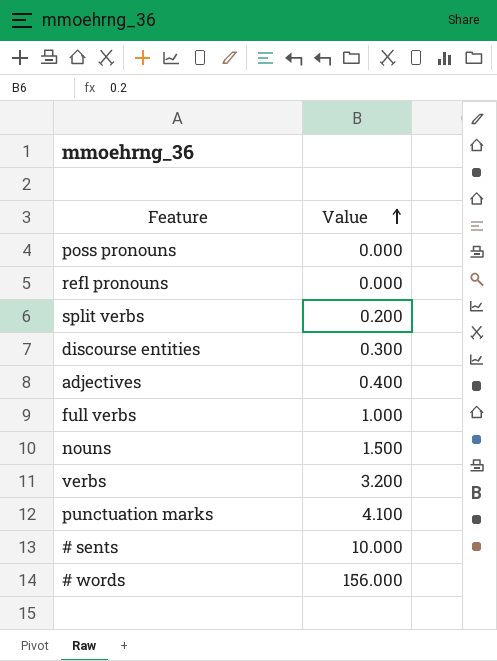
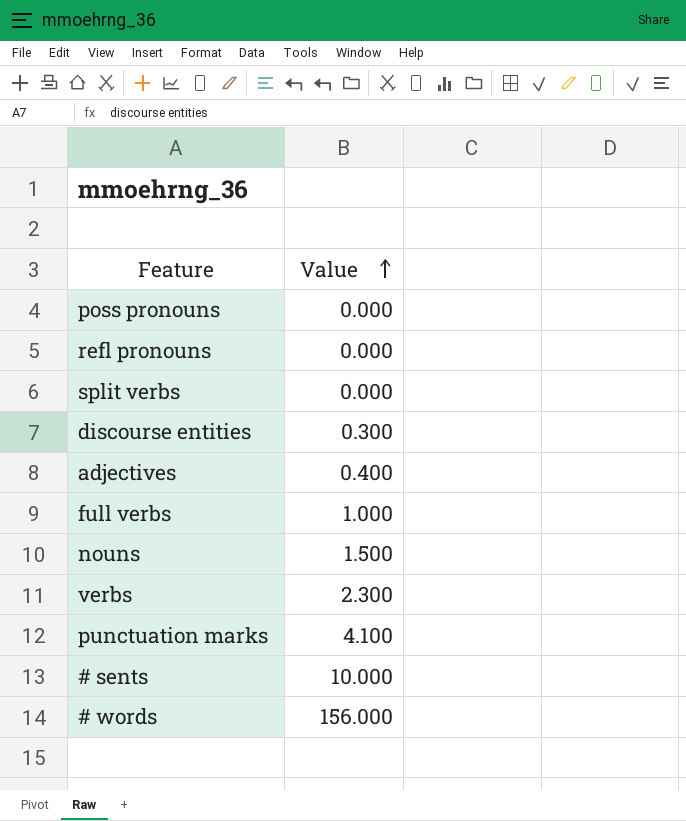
split verbs | Value: 0.200 -> 0.000
verbs | Value: 3.200 -> 2.300

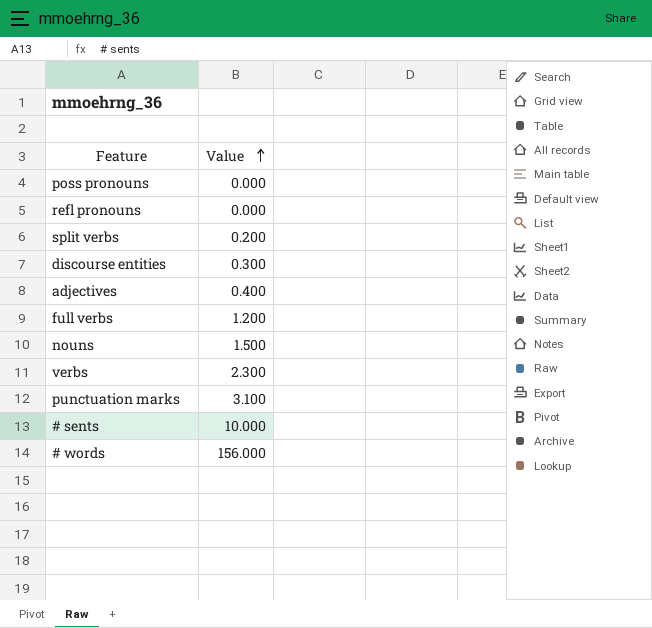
split verbs | Value: 0.000 -> 0.200
full verbs | Value: 1.000 -> 1.200
punctuation marks | Value: 4.100 -> 3.100

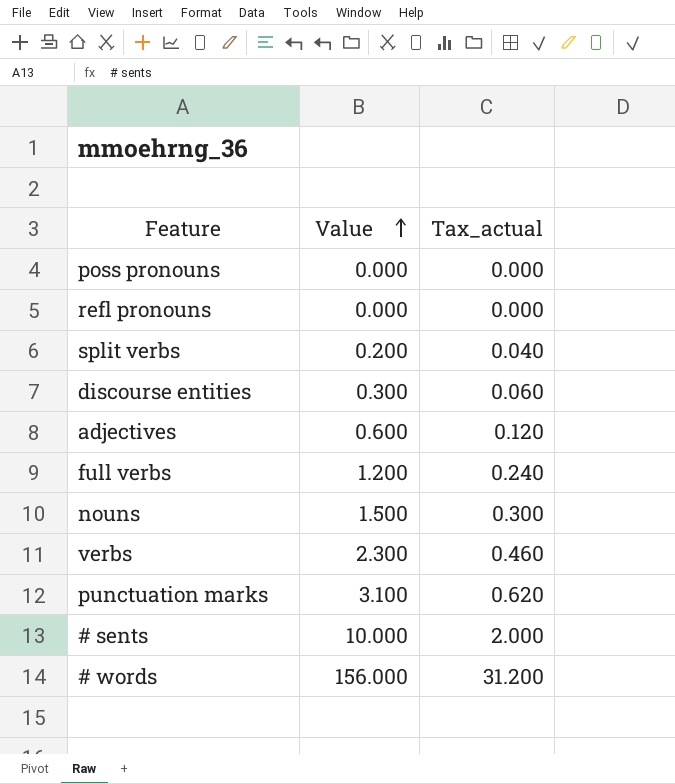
column Tax_actual | formula: none -> [Value] * 0.2
adjectives | Value: 0.400 -> 0.600

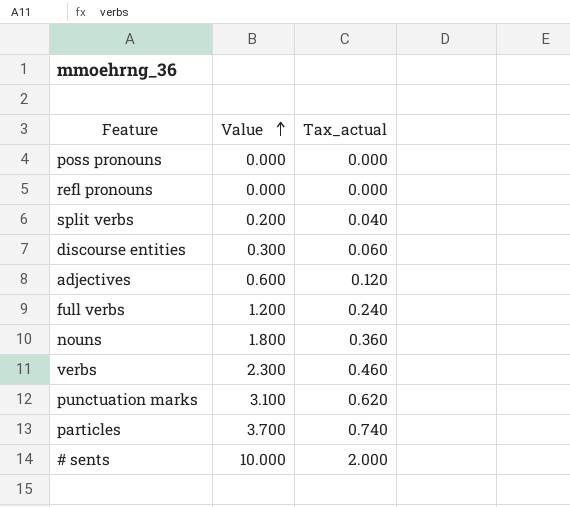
row # words: 156.000 | 31.200 -> none
nouns | Value: 1.500 -> 1.800
nouns | Tax_actual: 0.300 -> 0.360
row particles: none -> 3.700 | 0.740

